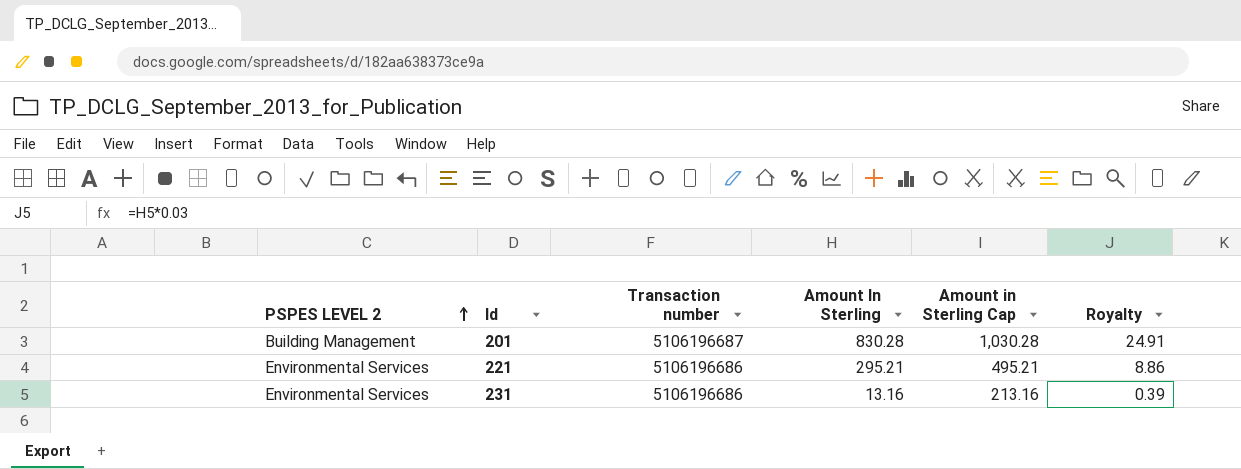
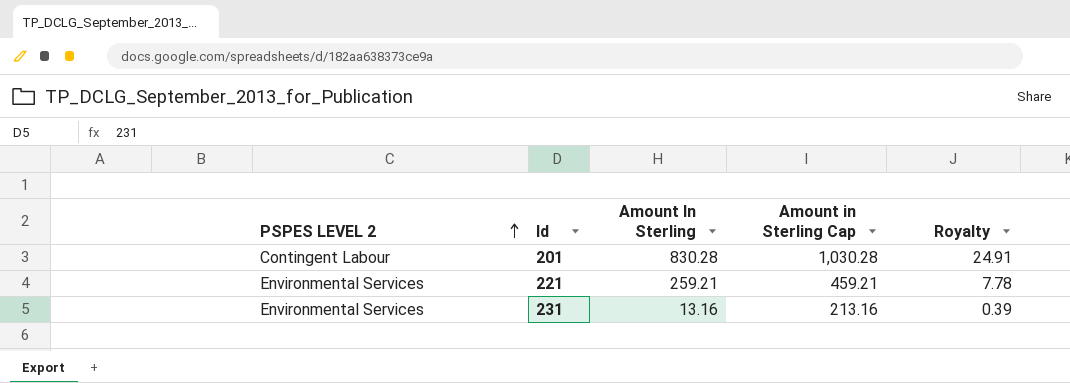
column Transaction number | position: 3 -> none
201 | PSPES LEVEL 2: Building Management -> Contingent Labour
221 | Amount In Sterling: 295.21 -> 259.21
221 | Amount in Sterling Cap: 495.21 -> 459.21
221 | Royalty: 8.86 -> 7.78

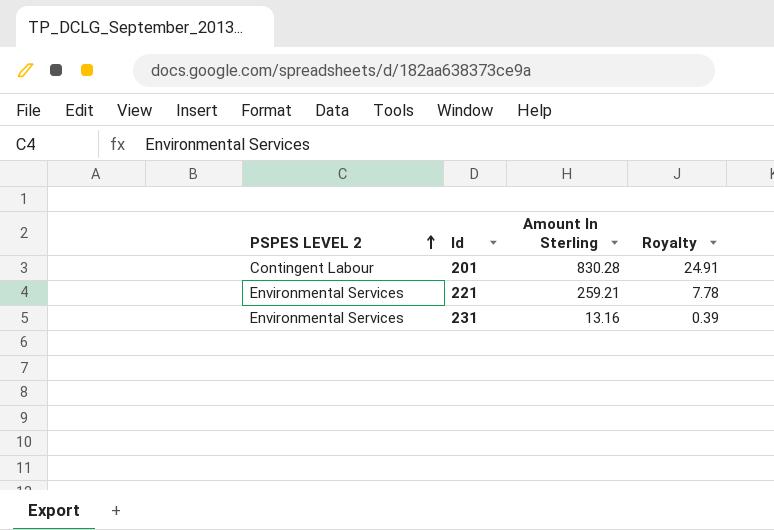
column Amount in Sterling Cap | formula: [Amount In Sterling] + 200 -> none

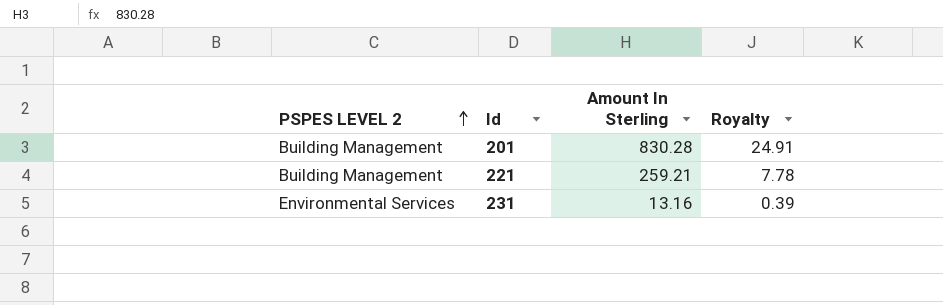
201 | PSPES LEVEL 2: Contingent Labour -> Building Management
221 | PSPES LEVEL 2: Environmental Services -> Building Management

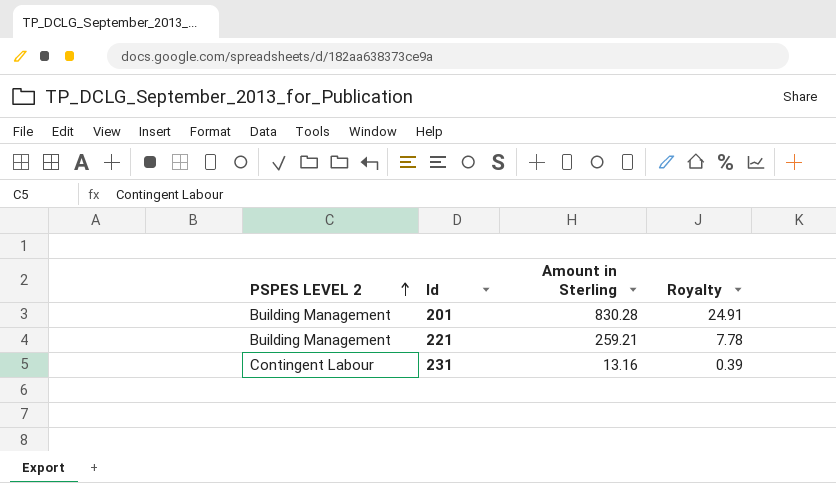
column name: Amount In Sterling -> Amount in Sterling
231 | PSPES LEVEL 2: Environmental Services -> Contingent Labour

